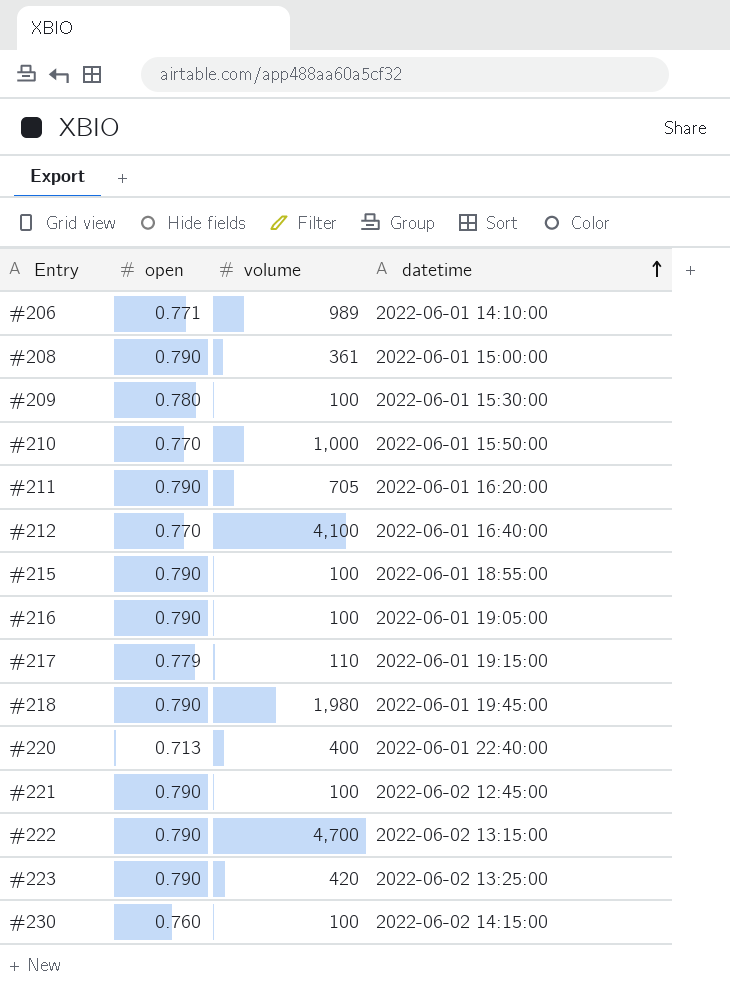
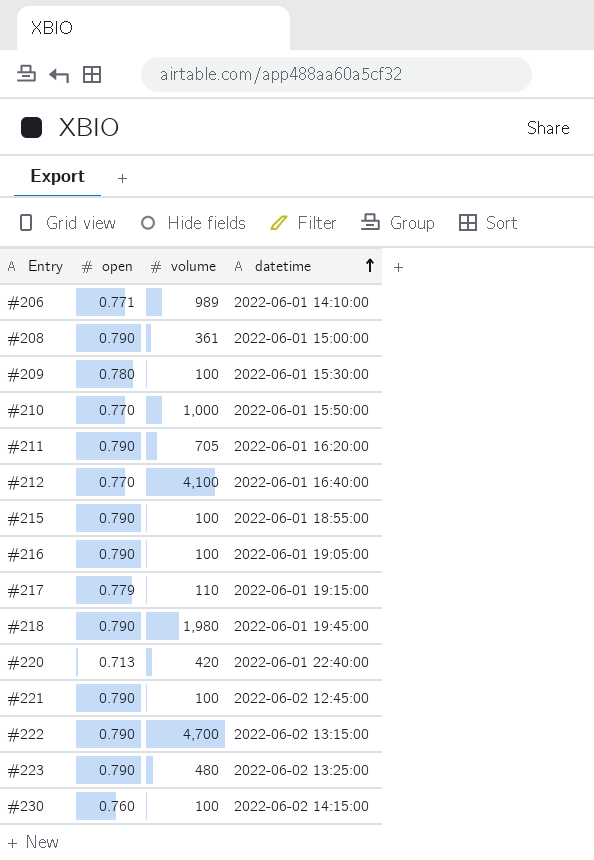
#220 | volume: 400 -> 420
#223 | volume: 420 -> 480

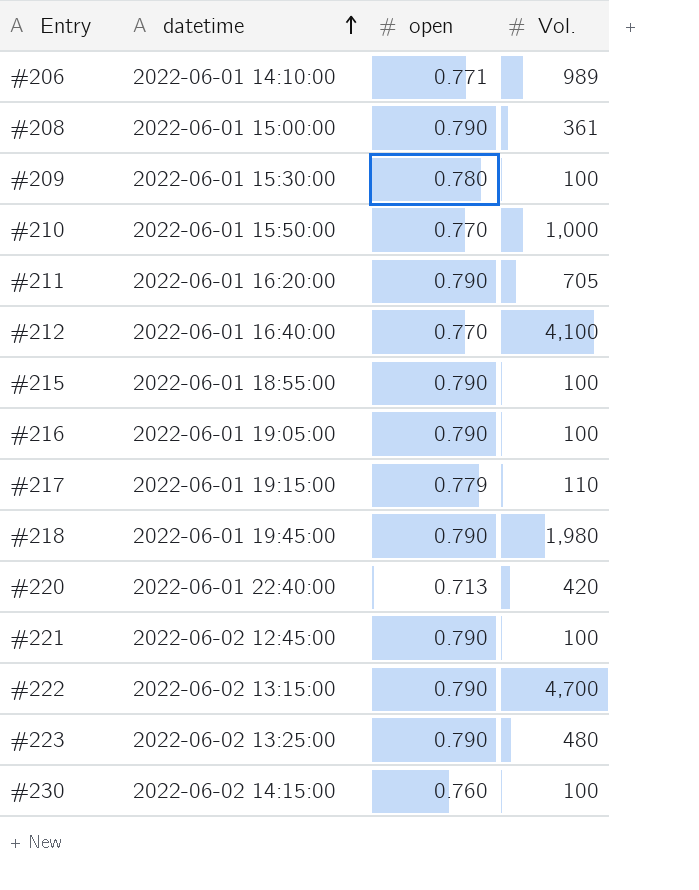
column datetime | position: 4 -> 2
column name: volume -> Vol.

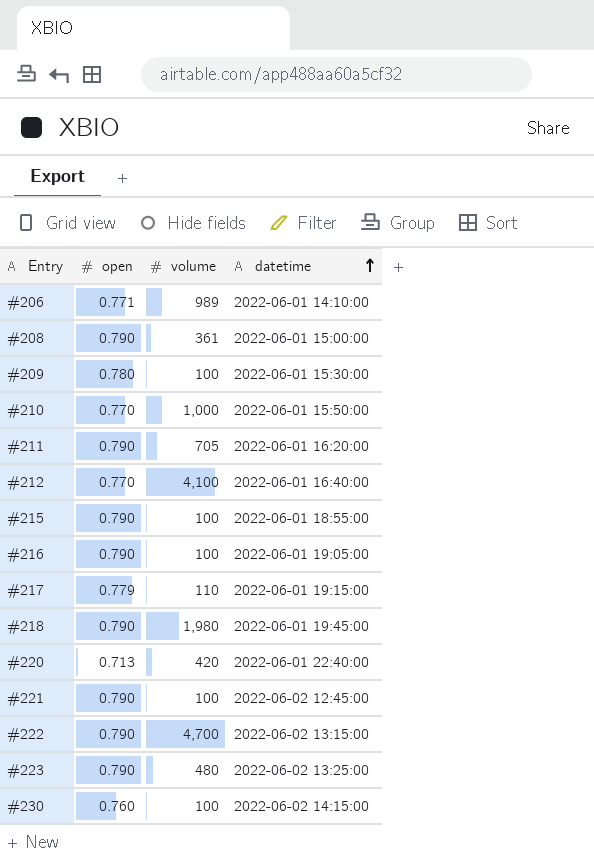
column name: Vol. -> volume
column datetime | position: 2 -> 4

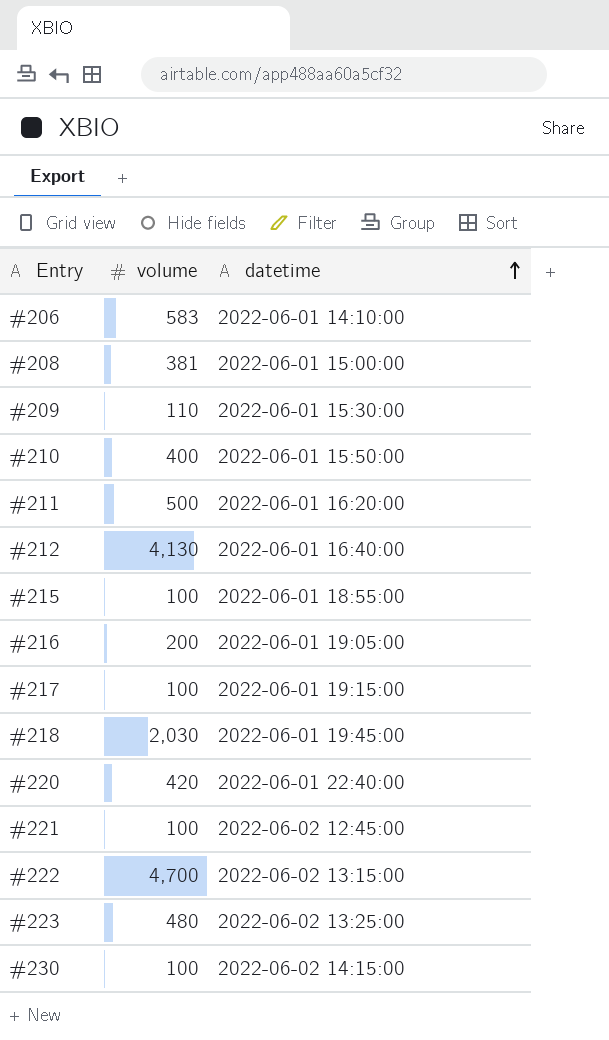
column open | position: 2 -> none
#206 | volume: 989 -> 583
#208 | volume: 361 -> 381
#209 | volume: 100 -> 110
#210 | volume: 1,000 -> 400
#211 | volume: 705 -> 500
#212 | volume: 4,100 -> 4,130
#216 | volume: 100 -> 200
#217 | volume: 110 -> 100
#218 | volume: 1,980 -> 2,030

